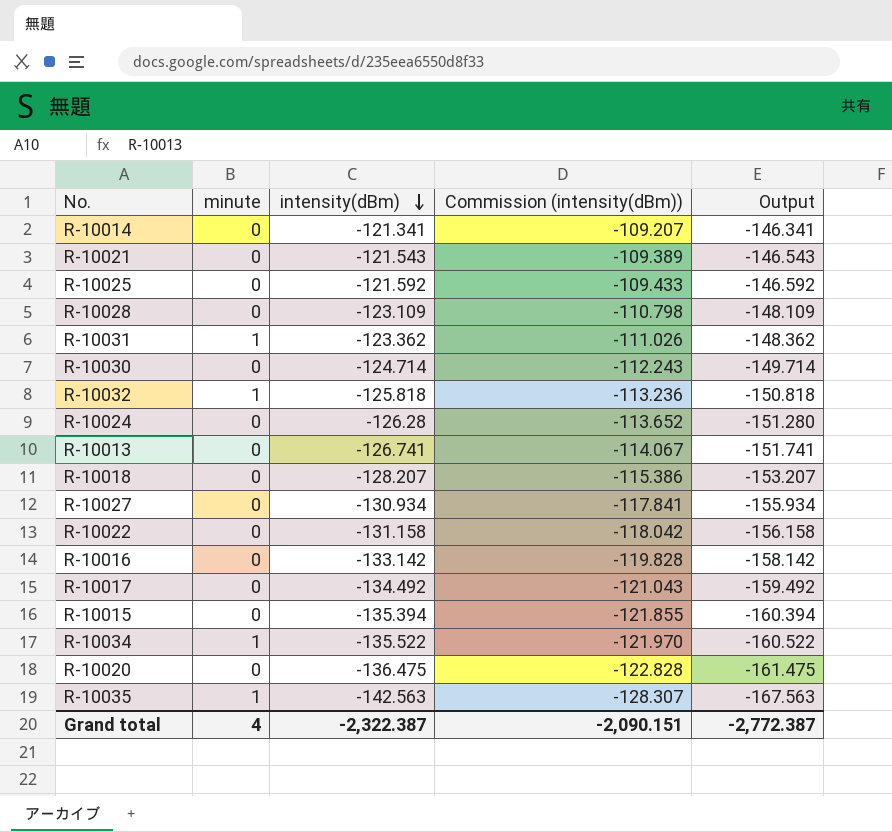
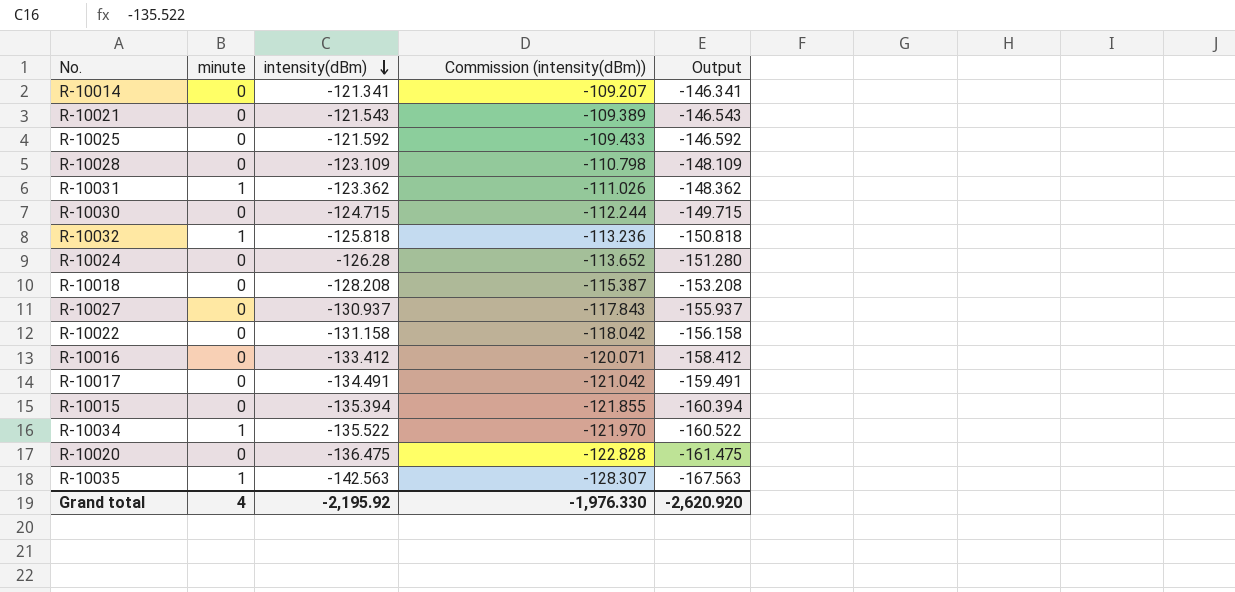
row R-10013: 0 | -126.741 | -114.067 | -151.741 -> none
R-10030 | intensity(dBm): -124.714 -> -124.715
R-10030 | Commission (intensity(dBm)): -112.243 -> -112.244
R-10030 | Output: -149.714 -> -149.715
R-10018 | intensity(dBm): -128.207 -> -128.208
R-10018 | Commission (intensity(dBm)): -115.386 -> -115.387
R-10018 | Output: -153.207 -> -153.208
R-10027 | intensity(dBm): -130.934 -> -130.937
R-10027 | Commission (intensity(dBm)): -117.841 -> -117.843
R-10027 | Output: -155.934 -> -155.937
R-10016 | intensity(dBm): -133.142 -> -133.412
R-10016 | Commission (intensity(dBm)): -119.828 -> -120.071
R-10016 | Output: -158.142 -> -158.412
R-10017 | intensity(dBm): -134.492 -> -134.491
R-10017 | Commission (intensity(dBm)): -121.043 -> -121.042
R-10017 | Output: -159.492 -> -159.491
Grand total | intensity(dBm): -2,322.387 -> -2,195.92
Grand total | Commission (intensity(dBm)): -2,090.151 -> -1,976.330
Grand total | Output: -2,772.387 -> -2,620.920

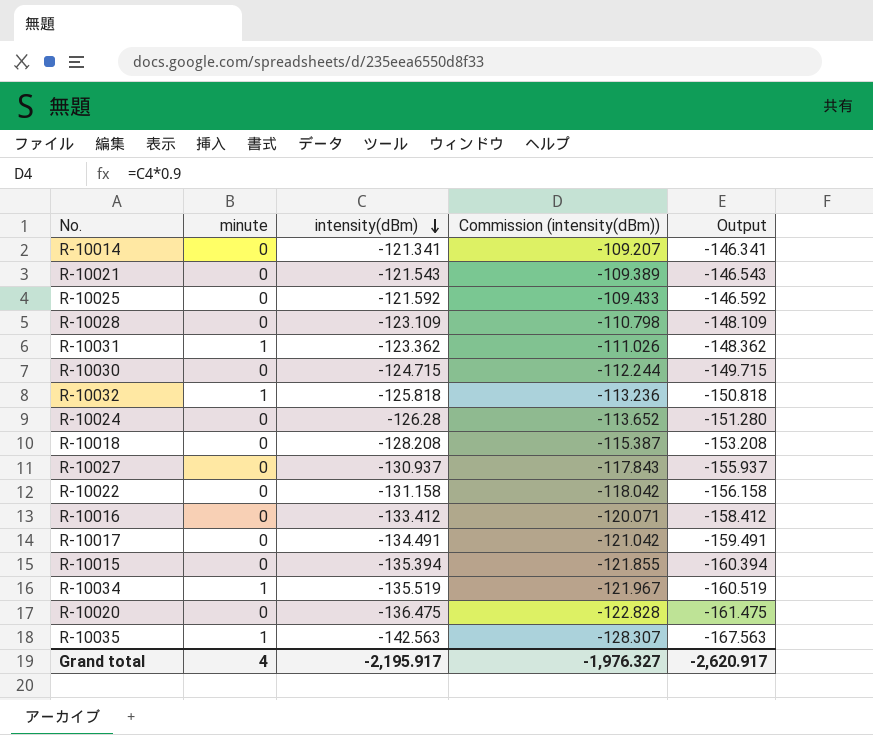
R-10034 | intensity(dBm): -135.522 -> -135.519
R-10034 | Commission (intensity(dBm)): -121.970 -> -121.967
R-10034 | Output: -160.522 -> -160.519
Grand total | intensity(dBm): -2,195.92 -> -2,195.917
Grand total | Commission (intensity(dBm)): -1,976.330 -> -1,976.327
Grand total | Output: -2,620.920 -> -2,620.917

